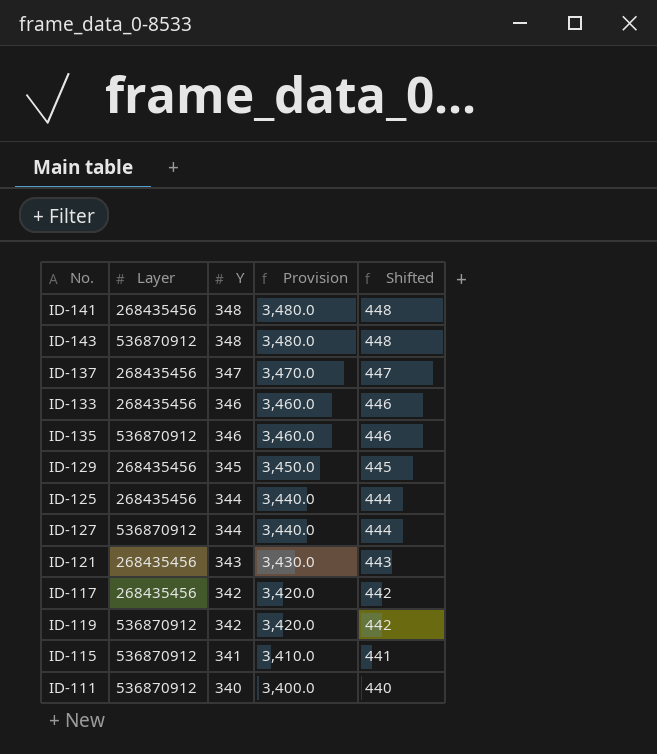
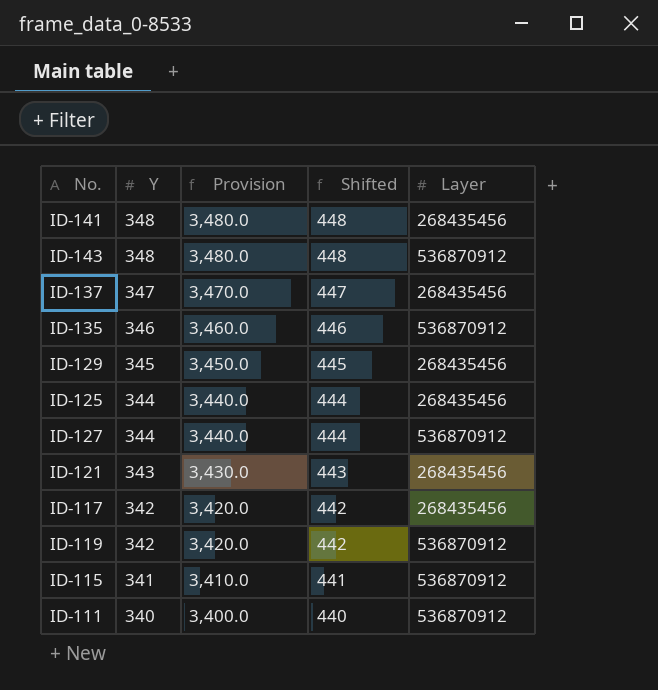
column Layer | position: 2 -> 5
row ID-133: 268435456 | 346 | 3,460.0 | 446 -> none

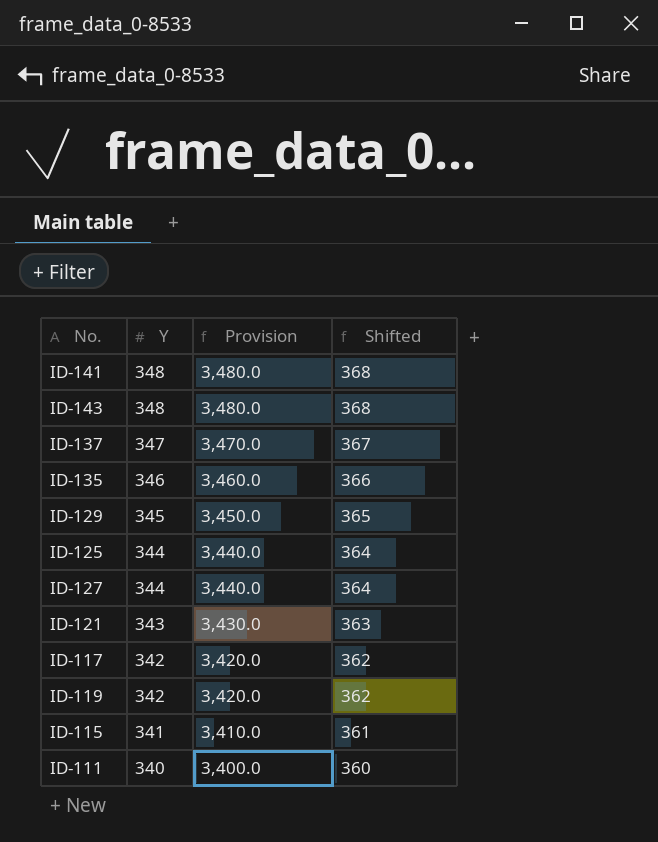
column Layer | position: 5 -> none
column Shifted | formula: [Y] + 100 -> [Y] + 20

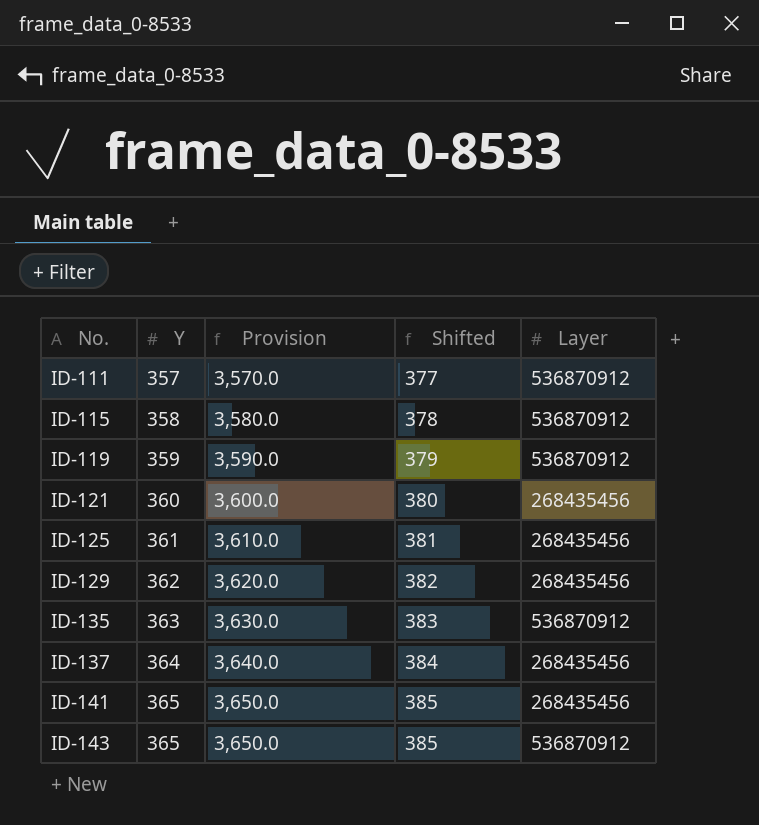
row order: Y descending -> No. ascending
column Layer | position: none -> 5
row ID-127: 344 | 3,440.0 | 364 -> none
row ID-117: 342 | 3,420.0 | 362 -> none
ID-111 | Y: 340 -> 357
ID-111 | Provision: 3,400.0 -> 3,570.0
ID-111 | Shifted: 360 -> 377
ID-115 | Y: 341 -> 358
ID-115 | Provision: 3,410.0 -> 3,580.0
ID-115 | Shifted: 361 -> 378
ID-119 | Y: 342 -> 359
ID-119 | Provision: 3,420.0 -> 3,590.0
ID-119 | Shifted: 362 -> 379
ID-121 | Y: 343 -> 360
ID-121 | Provision: 3,430.0 -> 3,600.0
ID-121 | Shifted: 363 -> 380
ID-125 | Y: 344 -> 361
ID-125 | Provision: 3,440.0 -> 3,610.0
ID-125 | Shifted: 364 -> 381
ID-129 | Y: 345 -> 362
ID-129 | Provision: 3,450.0 -> 3,620.0
ID-129 | Shifted: 365 -> 382
ID-135 | Y: 346 -> 363
ID-135 | Provision: 3,460.0 -> 3,630.0
ID-135 | Shifted: 366 -> 383
ID-137 | Y: 347 -> 364
ID-137 | Provision: 3,470.0 -> 3,640.0
ID-137 | Shifted: 367 -> 384
ID-141 | Y: 348 -> 365
ID-141 | Provision: 3,480.0 -> 3,650.0
ID-141 | Shifted: 368 -> 385
ID-143 | Y: 348 -> 365
ID-143 | Provision: 3,480.0 -> 3,650.0
ID-143 | Shifted: 368 -> 385

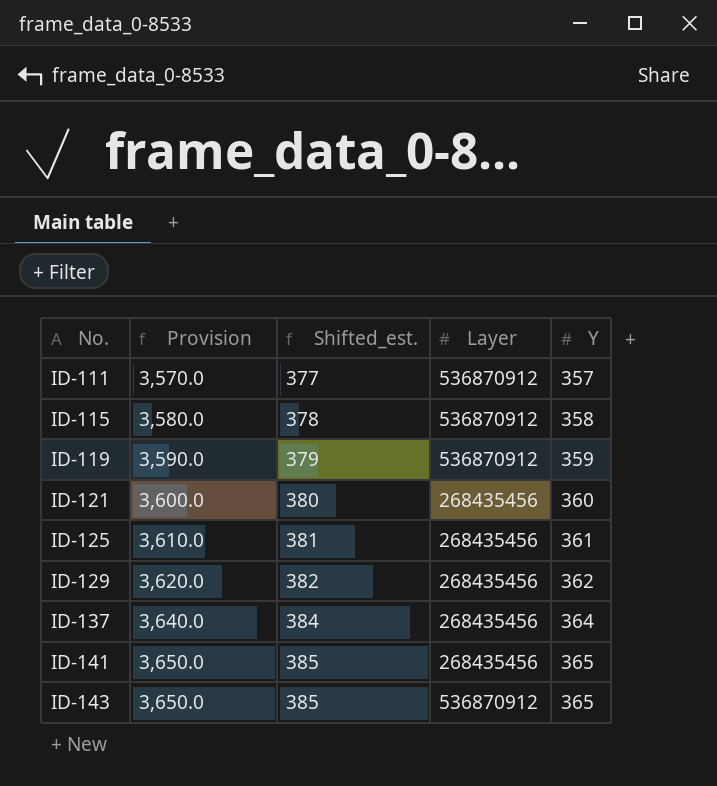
column name: Shifted -> Shifted_est.
column Y | position: 2 -> 5
row ID-135: 363 | 3,630.0 | 383 | 536870912 -> none

